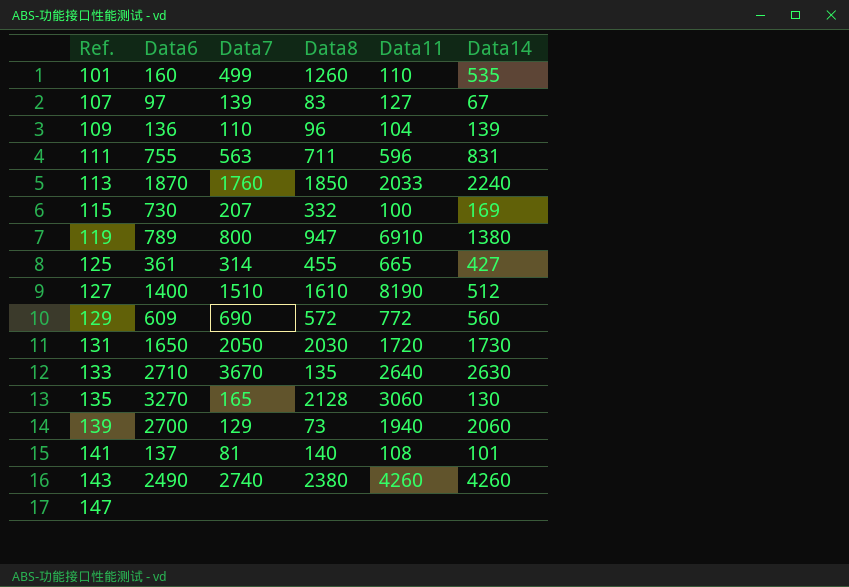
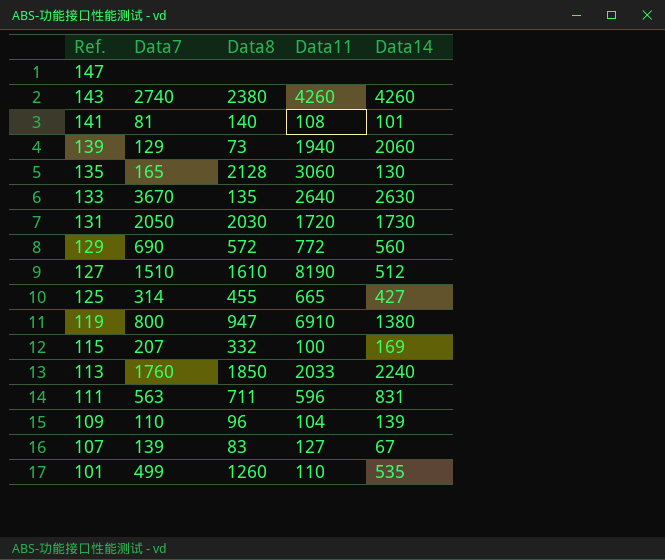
row order: Ref. ascending -> Ref. descending
column Data6 | position: 2 -> none

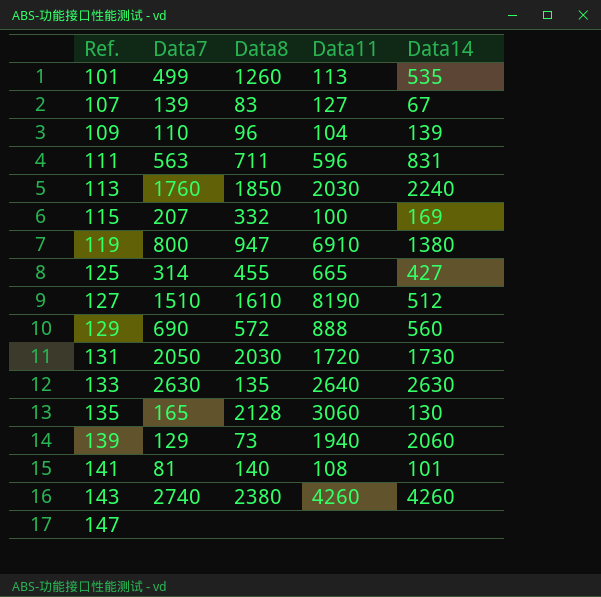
row order: Ref. descending -> Ref. ascending
101 | Data11: 110 -> 113
113 | Data11: 2033 -> 2030
129 | Data11: 772 -> 888
133 | Data7: 3670 -> 2630

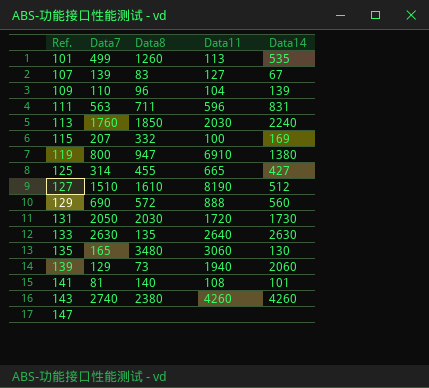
135 | Data8: 2128 -> 3480

